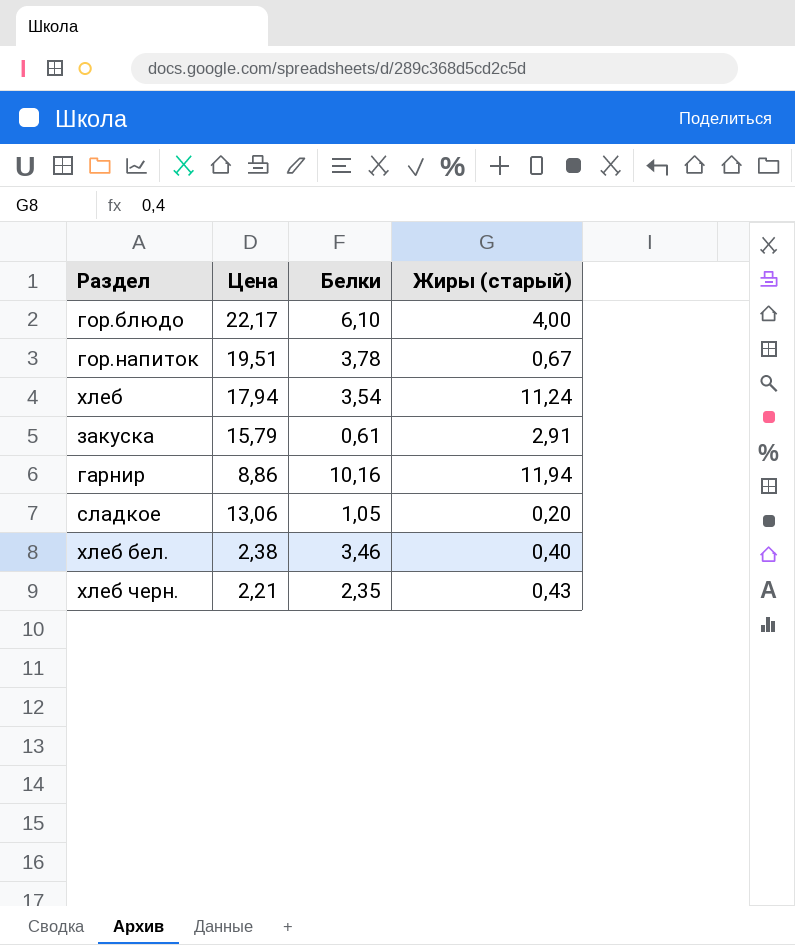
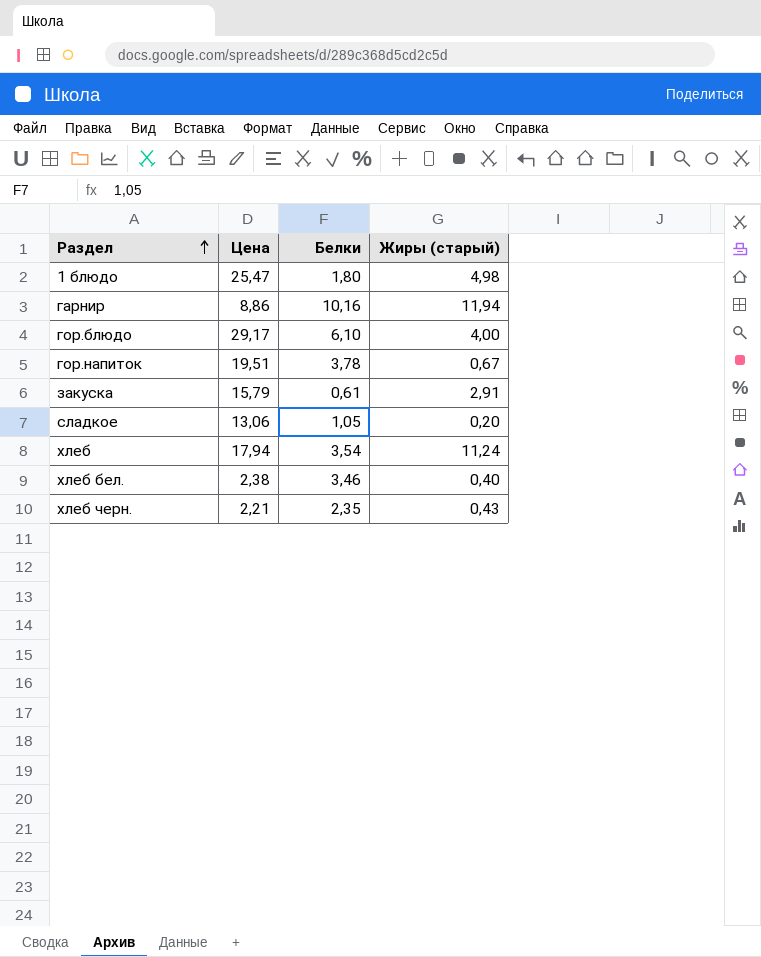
row order: none -> Раздел ascending
row 1 блюдо: none -> 25,47 | 1,80 | 4,98
гор.блюдо | Цена: 22,17 -> 29,17

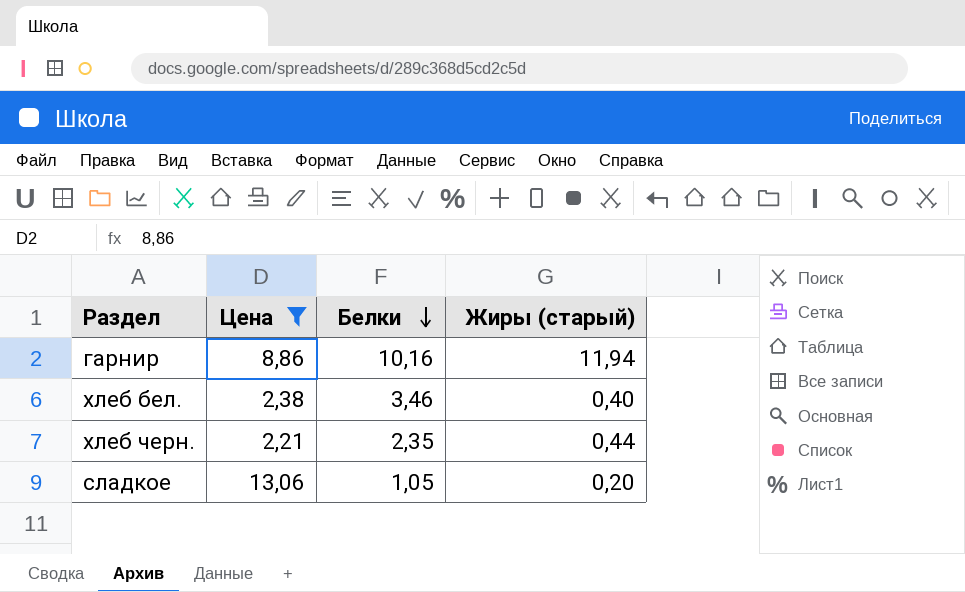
filter: none -> Цена <= 13,06
row order: Раздел ascending -> Белки descending
хлеб черн. | Жиры (старый): 0,43 -> 0,44

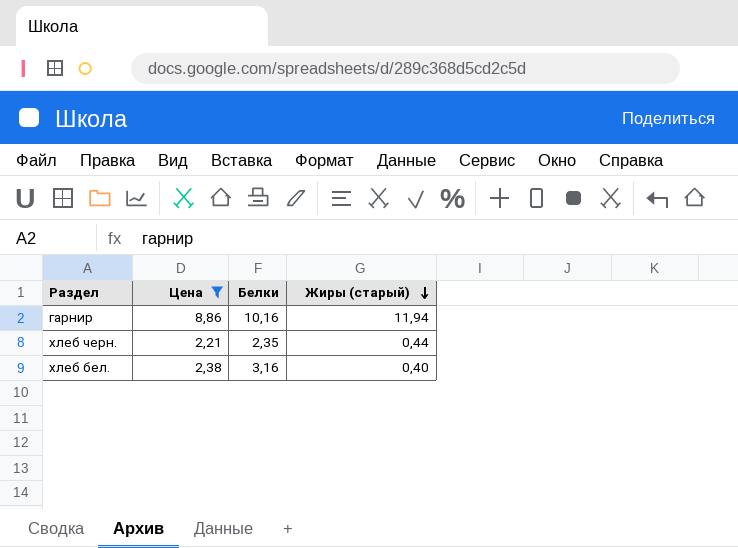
row order: Белки descending -> Жиры (старый) descending
row сладкое: 13,06 | 1,05 | 0,20 -> none
хлеб бел. | Белки: 3,46 -> 3,16

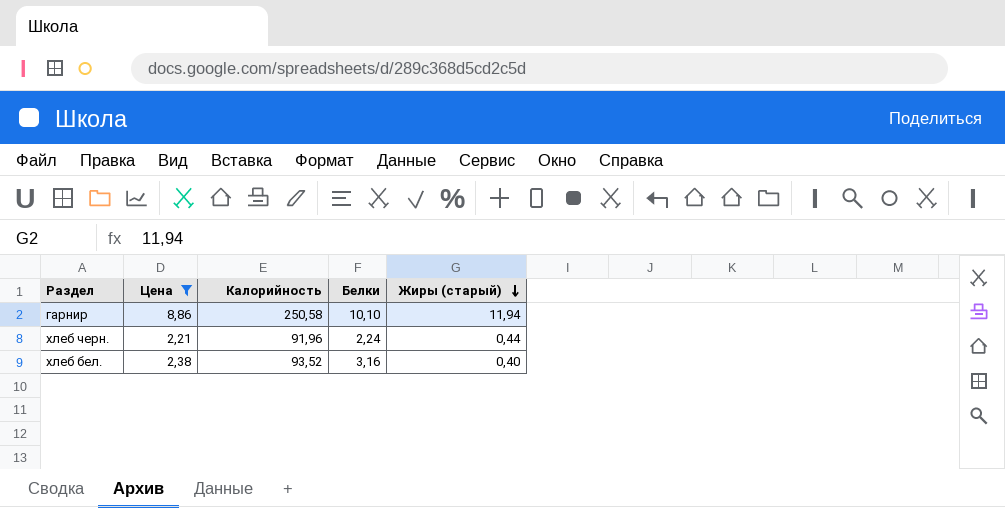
column Калорийность | position: none -> 3
гарнир | Белки: 10,16 -> 10,10
хлеб черн. | Белки: 2,35 -> 2,24

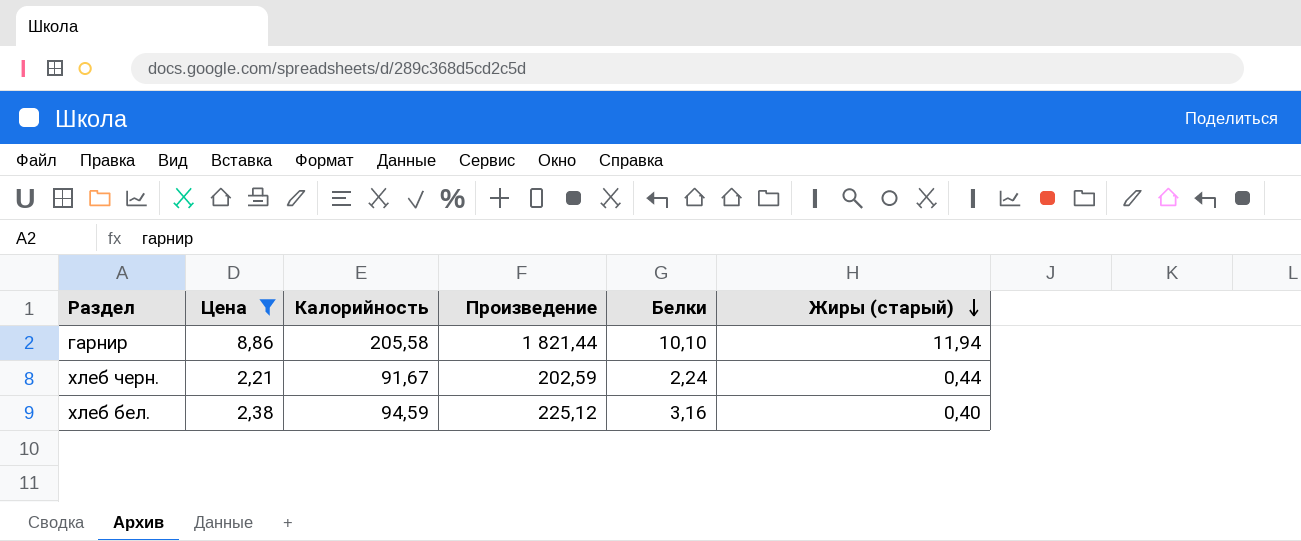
column Произведение | formula: none -> [Цена] * [Калорийность]
гарнир | Калорийность: 250,58 -> 205,58
хлеб черн. | Калорийность: 91,96 -> 91,67
хлеб бел. | Калорийность: 93,52 -> 94,59

